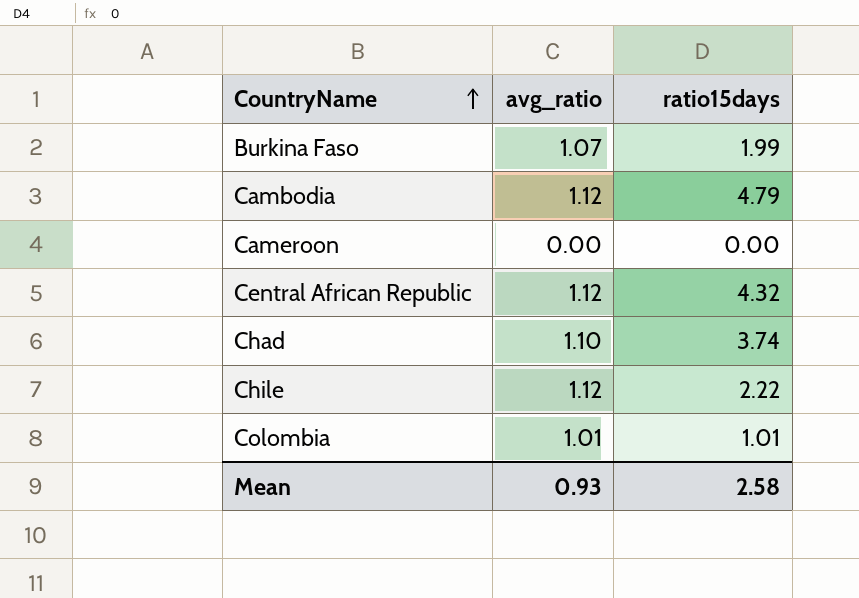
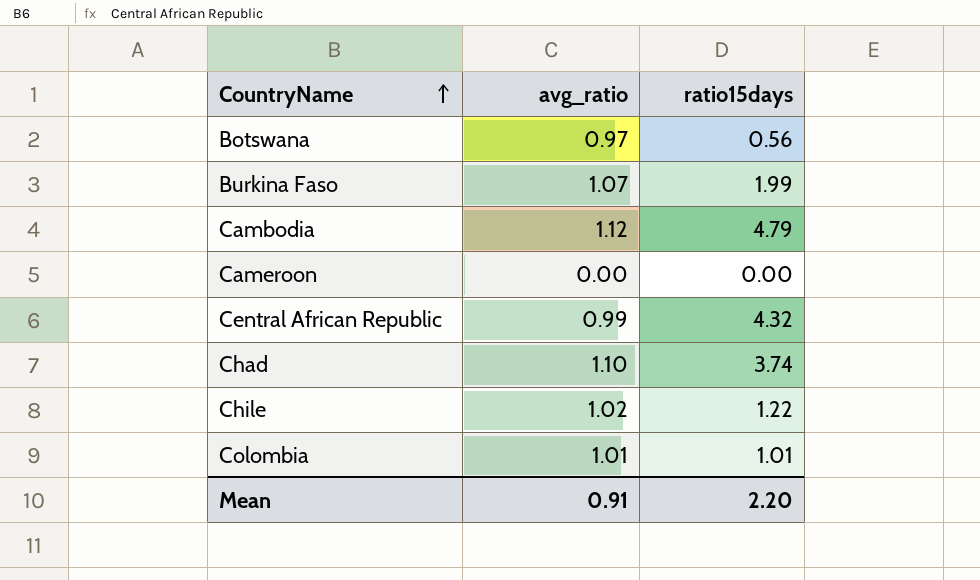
row Botswana: none -> 0.97 | 0.56
Central African Republic | avg_ratio: 1.12 -> 0.99
Chile | avg_ratio: 1.12 -> 1.02
Chile | ratio15days: 2.22 -> 1.22
Mean | avg_ratio: 0.93 -> 0.91
Mean | ratio15days: 2.58 -> 2.20

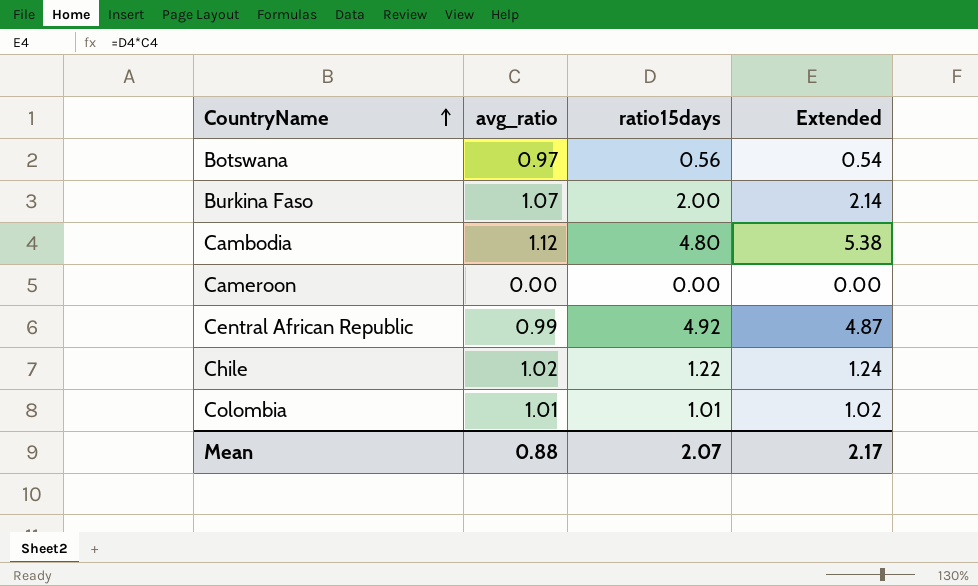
column Extended | formula: none -> [avg_ratio] * [ratio15days]
row Chad: 1.10 | 3.74 -> none
Burkina Faso | ratio15days: 1.99 -> 2.00
Cambodia | ratio15days: 4.79 -> 4.80
Central African Republic | ratio15days: 4.32 -> 4.92
Mean | avg_ratio: 0.91 -> 0.88
Mean | ratio15days: 2.20 -> 2.07

